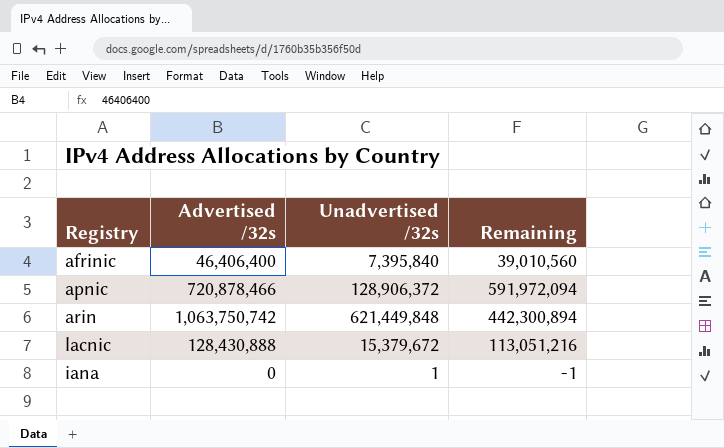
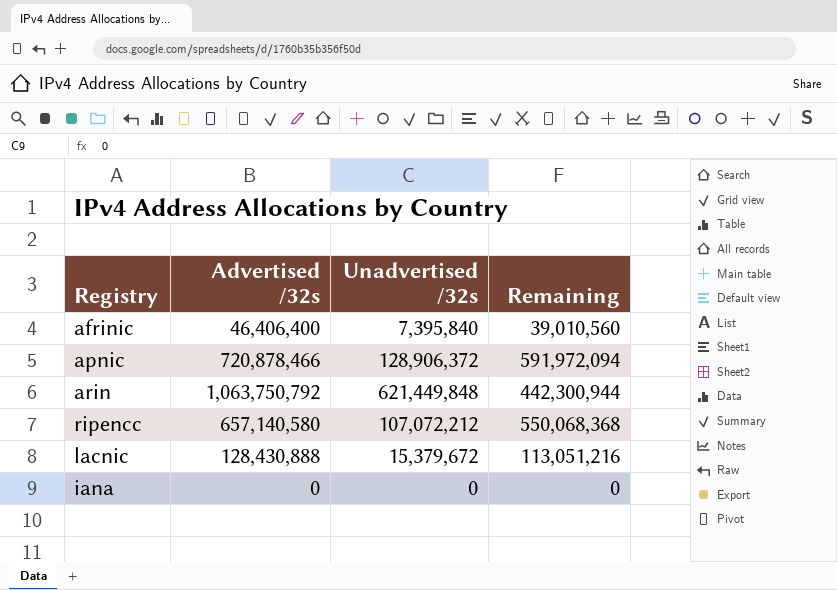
arin | Advertised /32s: 1,063,750,742 -> 1,063,750,792
arin | Remaining: 442,300,894 -> 442,300,944
row ripencc: none -> 657,140,580 | 107,072,212 | 550,068,368
iana | Unadvertised /32s: 1 -> 0
iana | Remaining: -1 -> 0

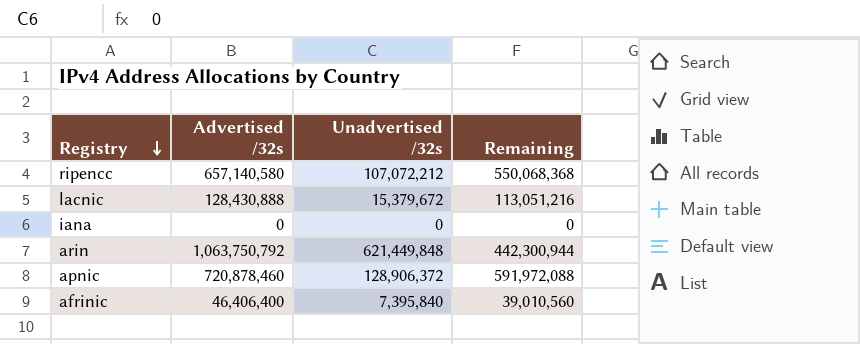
row order: none -> Registry descending
apnic | Advertised /32s: 720,878,466 -> 720,878,460
apnic | Remaining: 591,972,094 -> 591,972,088

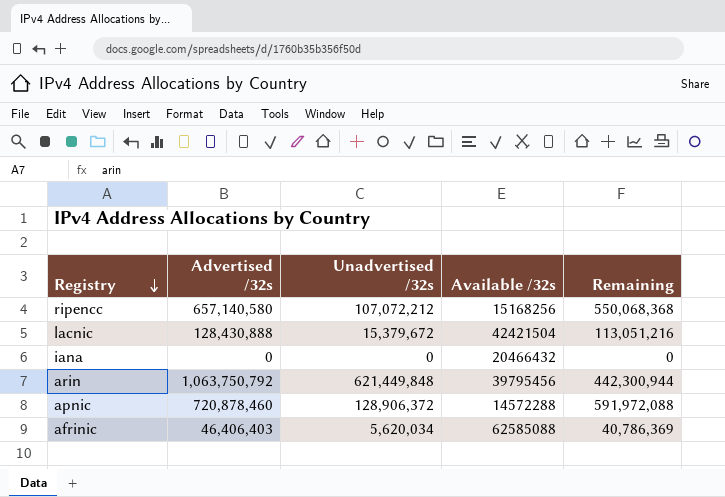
column Available /32s | position: none -> 4
afrinic | Advertised /32s: 46,406,400 -> 46,406,403
afrinic | Unadvertised /32s: 7,395,840 -> 5,620,034
afrinic | Remaining: 39,010,560 -> 40,786,369

